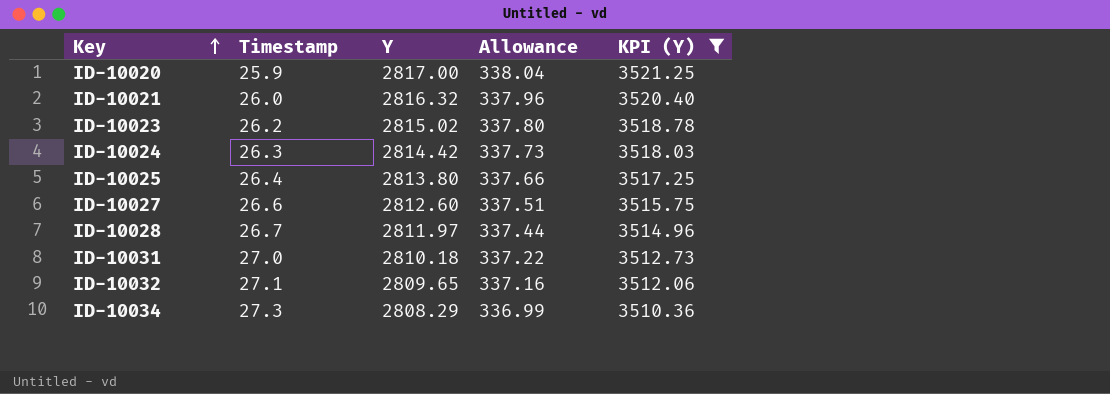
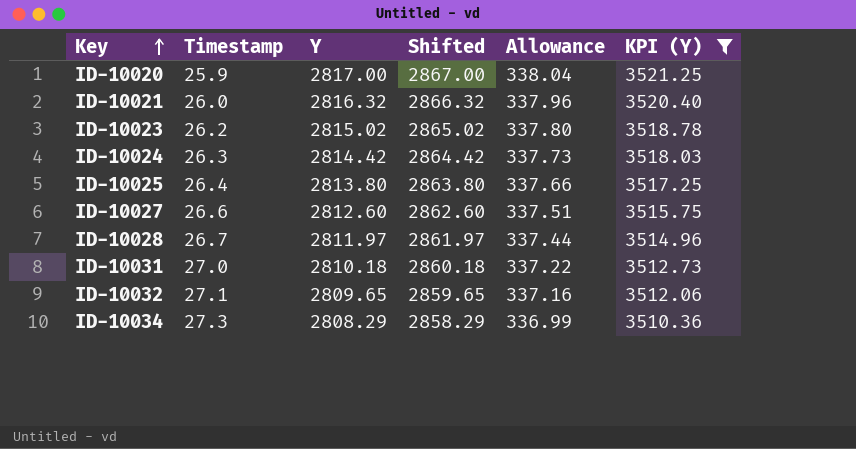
column Shifted | formula: none -> [Y] + 50

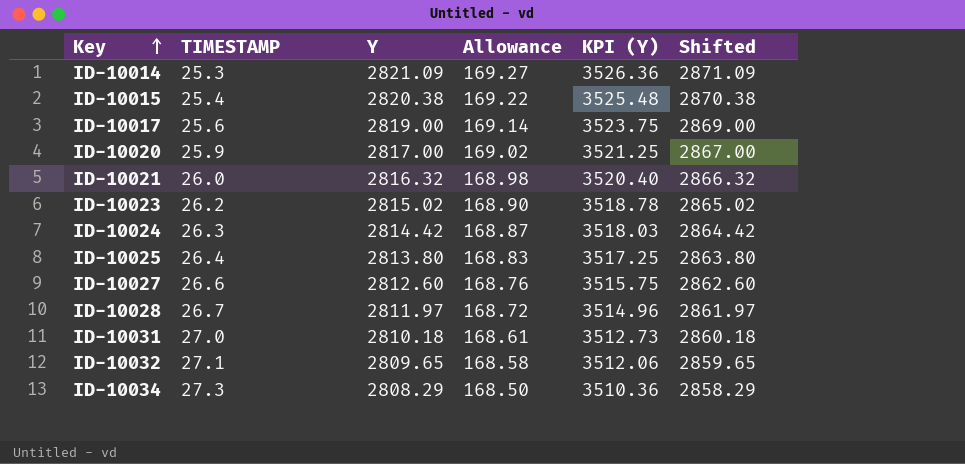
filter: KPI (Y) <= 3521.25 -> none
column name: Timestamp -> TIMESTAMP
column Allowance | formula: [Y] * 0.12 -> [Y] * 0.06
column Shifted | position: 4 -> 6

